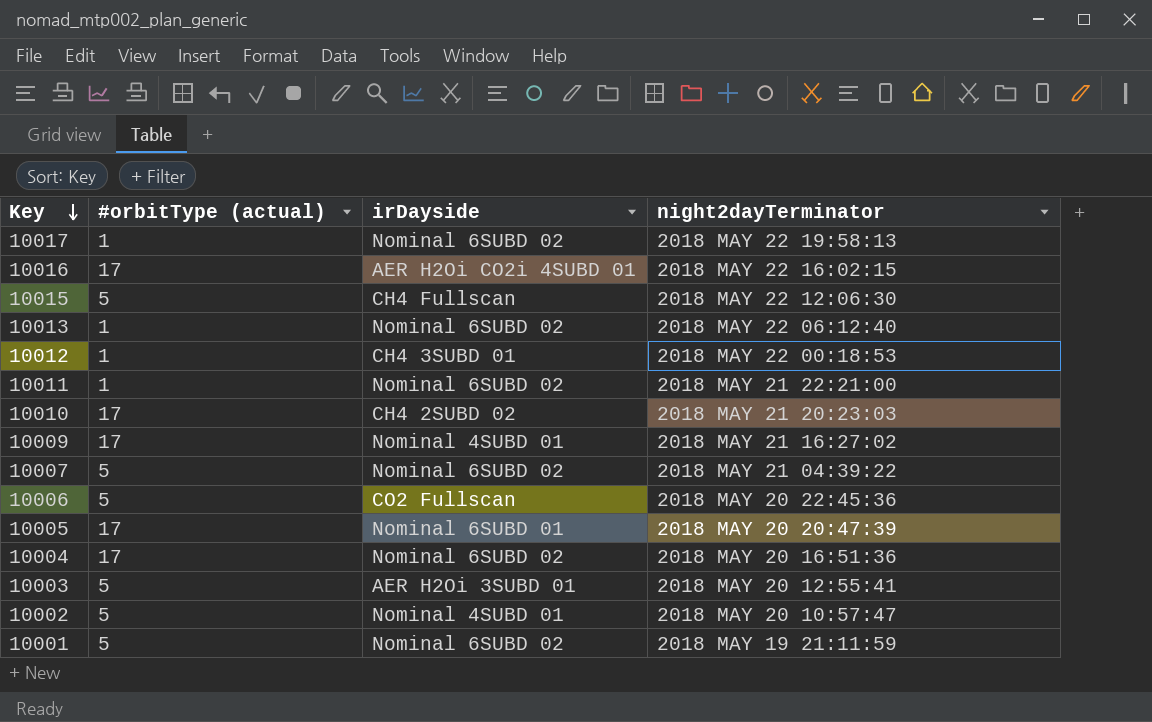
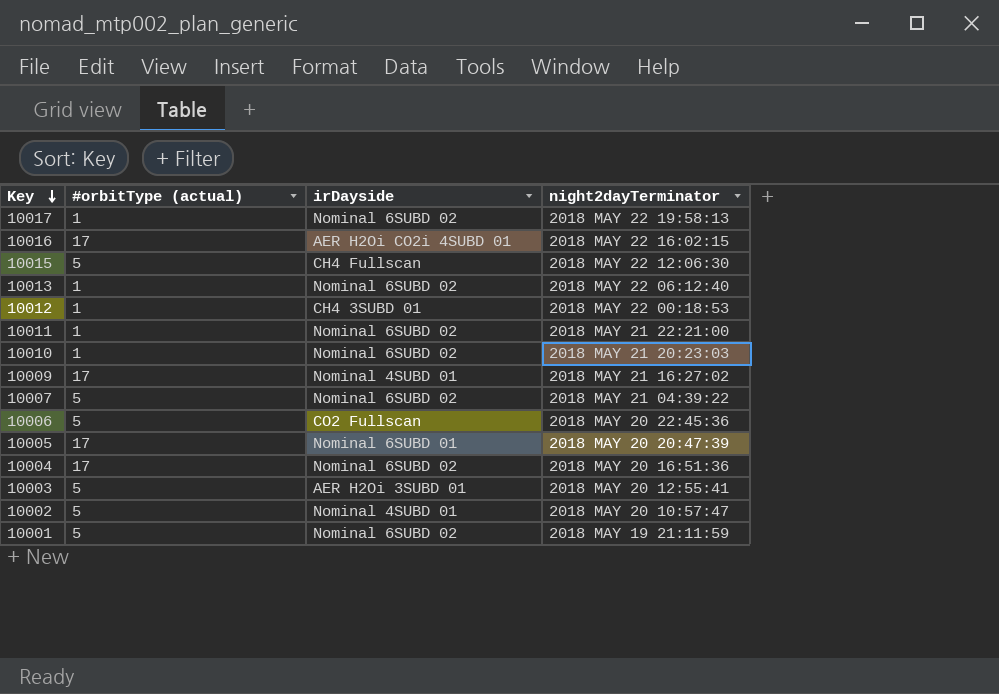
10010 | #orbitType (actual): 17 -> 1
10010 | irDayside: CH4 2SUBD 02 -> Nominal 6SUBD 02

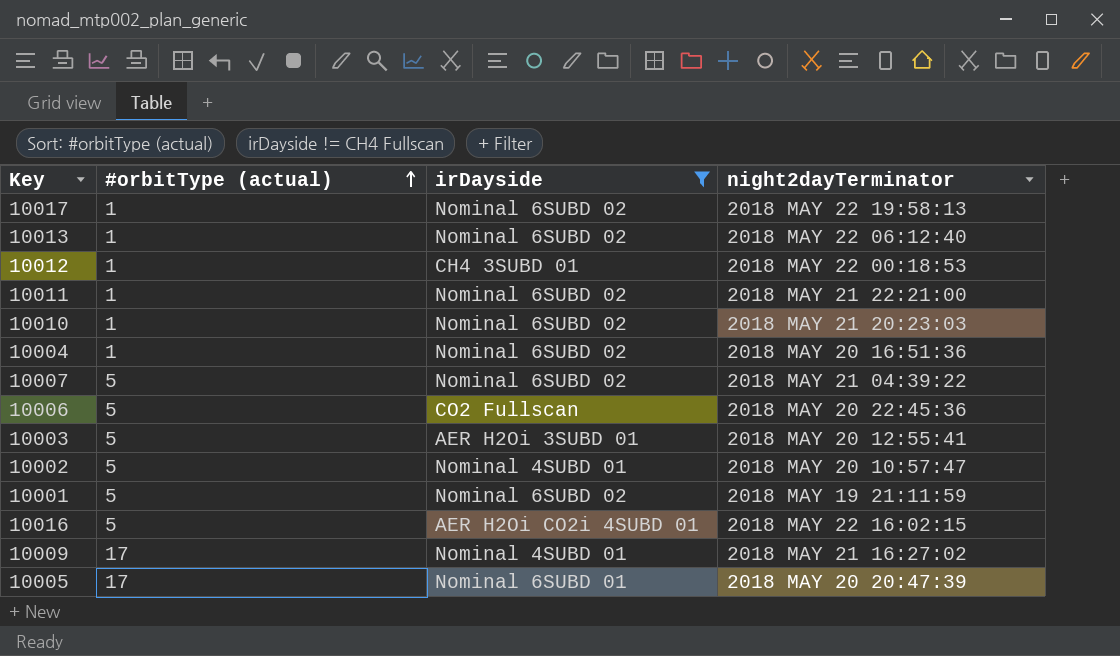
filter: none -> irDayside != CH4 Fullscan
row order: Key descending -> #orbitType (actual) ascending
10004 | #orbitType (actual): 17 -> 1
10016 | #orbitType (actual): 17 -> 5

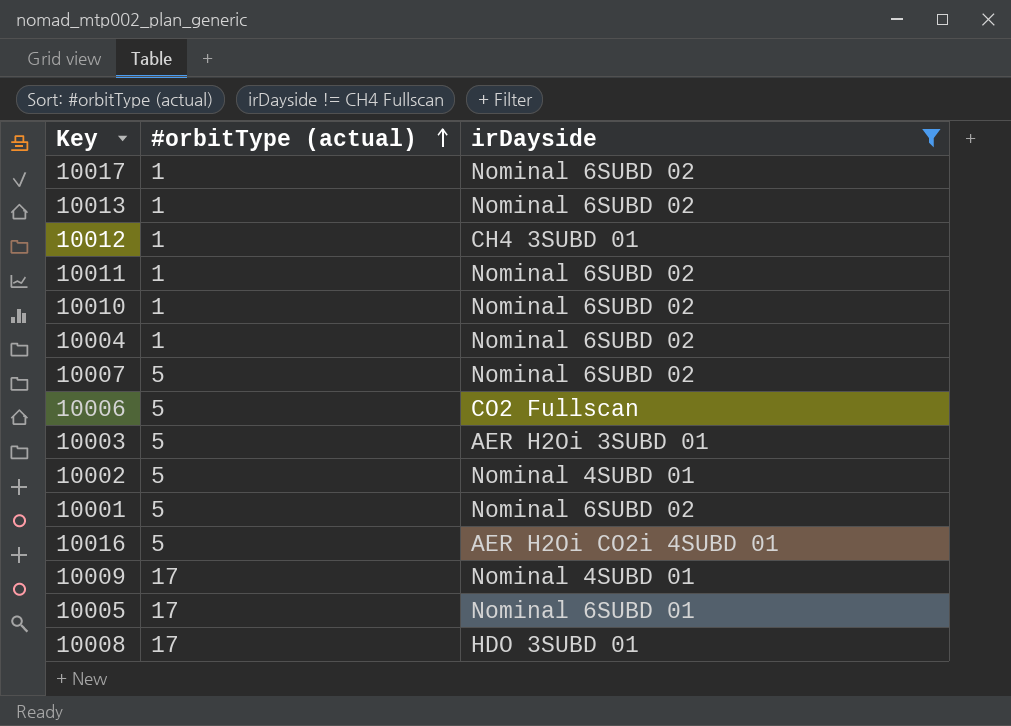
column night2dayTerminator | position: 4 -> none
row 10008: none -> 17 | HDO 3SUBD 01

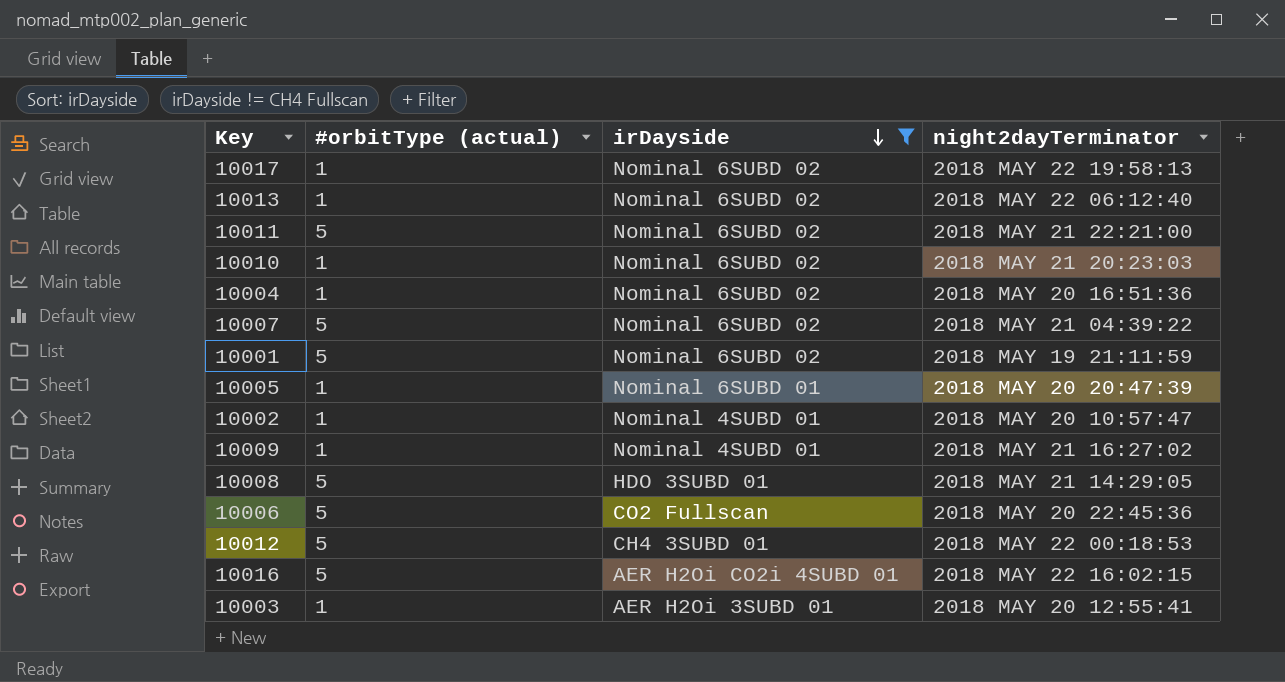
row order: #orbitType (actual) ascending -> irDayside descending
column night2dayTerminator | position: none -> 4
10011 | #orbitType (actual): 1 -> 5
10005 | #orbitType (actual): 17 -> 1
10002 | #orbitType (actual): 5 -> 1
10009 | #orbitType (actual): 17 -> 1
10008 | #orbitType (actual): 17 -> 5
10012 | #orbitType (actual): 1 -> 5
10003 | #orbitType (actual): 5 -> 1

